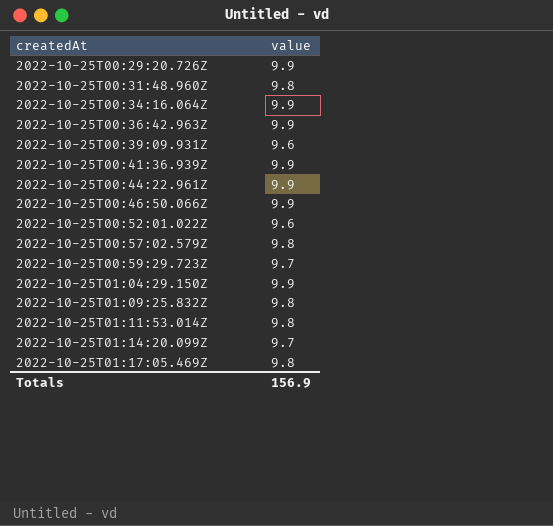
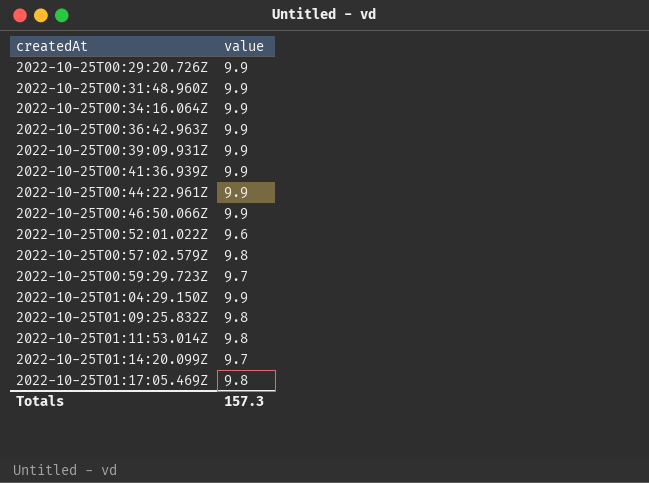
2022-10-25T00:31:48.960Z | value: 9.8 -> 9.9
2022-10-25T00:39:09.931Z | value: 9.6 -> 9.9
Totals | value: 156.9 -> 157.3

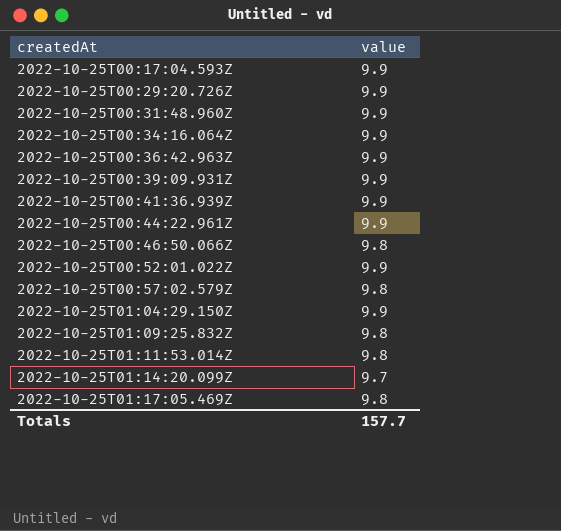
row 2022-10-25T00:59:29.723Z: 9.7 -> none
row 2022-10-25T00:17:04.593Z: none -> 9.9
2022-10-25T00:46:50.066Z | value: 9.9 -> 9.8
2022-10-25T00:52:01.022Z | value: 9.6 -> 9.9
Totals | value: 157.3 -> 157.7

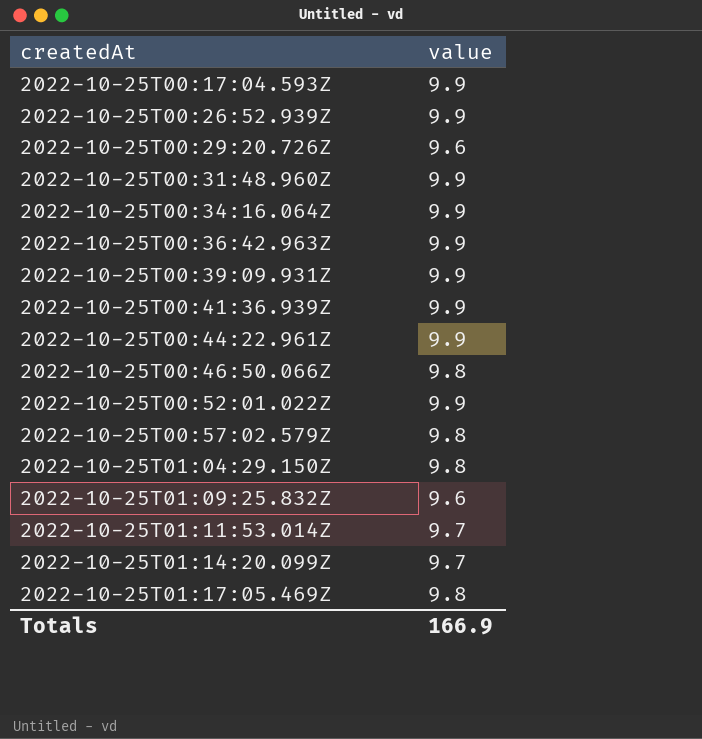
row 2022-10-25T00:26:52.939Z: none -> 9.9
2022-10-25T00:29:20.726Z | value: 9.9 -> 9.6
2022-10-25T01:04:29.150Z | value: 9.9 -> 9.8
2022-10-25T01:09:25.832Z | value: 9.8 -> 9.6
2022-10-25T01:11:53.014Z | value: 9.8 -> 9.7
Totals | value: 157.7 -> 166.9

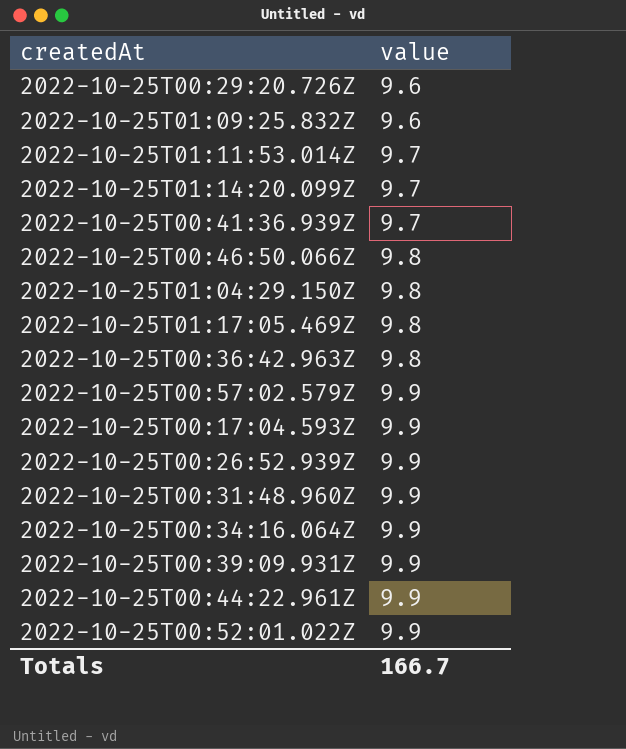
row order: createdAt ascending -> value ascending
2022-10-25T00:41:36.939Z | value: 9.9 -> 9.7
2022-10-25T00:36:42.963Z | value: 9.9 -> 9.8
2022-10-25T00:57:02.579Z | value: 9.8 -> 9.9
Totals | value: 166.9 -> 166.7

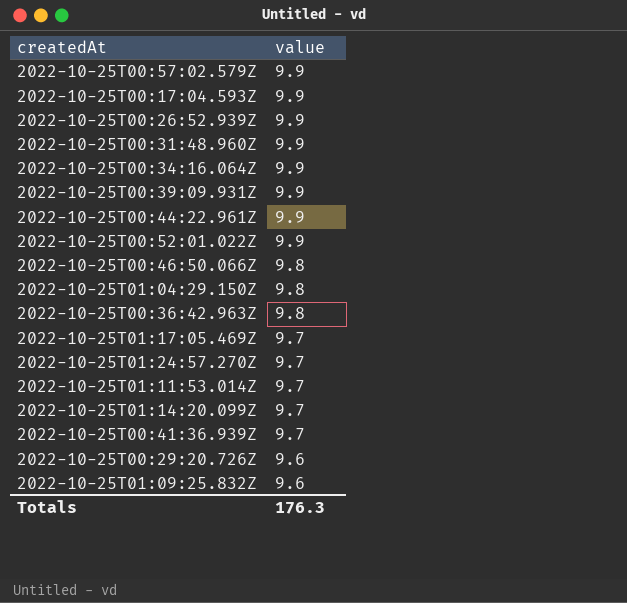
row order: value ascending -> value descending
2022-10-25T01:17:05.469Z | value: 9.8 -> 9.7
row 2022-10-25T01:24:57.270Z: none -> 9.7
Totals | value: 166.7 -> 176.3

